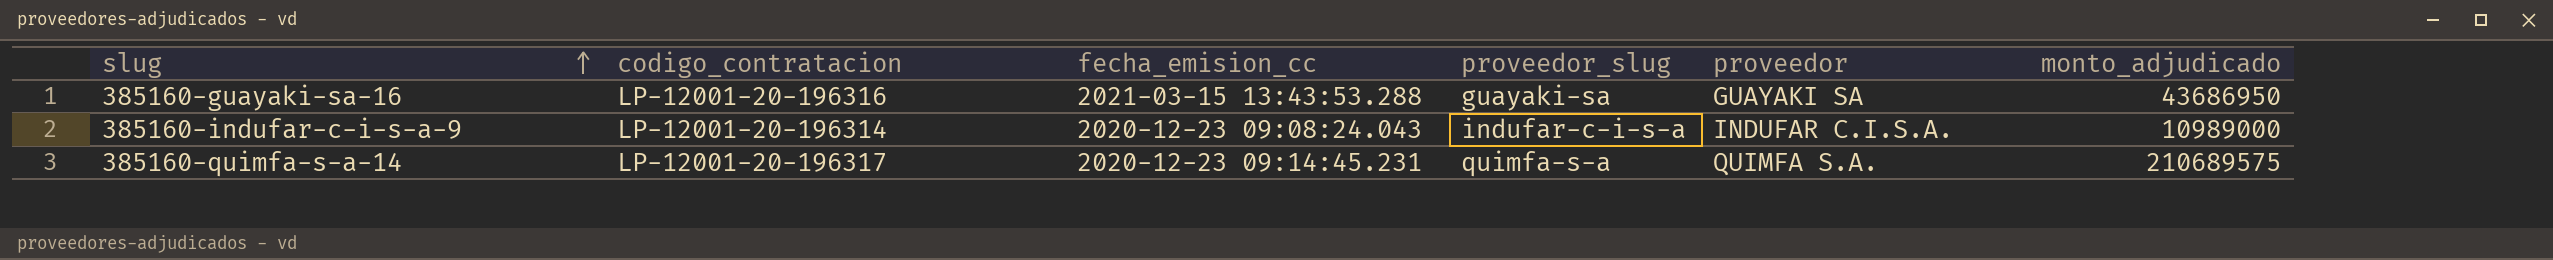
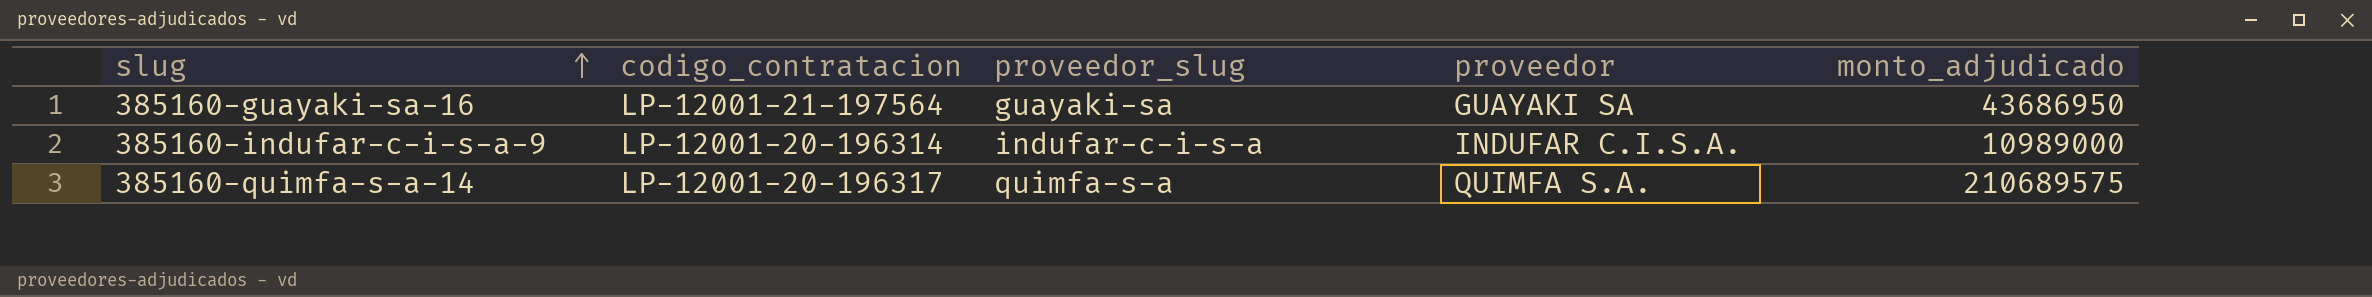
column fecha_emision_cc | position: 3 -> none
385160-guayaki-sa-16 | codigo_contratacion: LP-12001-20-196316 -> LP-12001-21-197564

